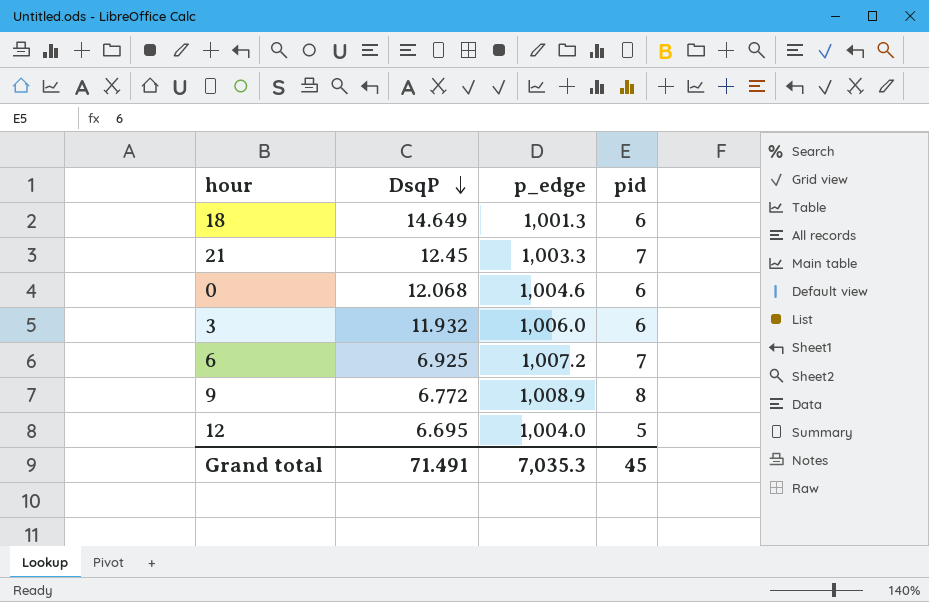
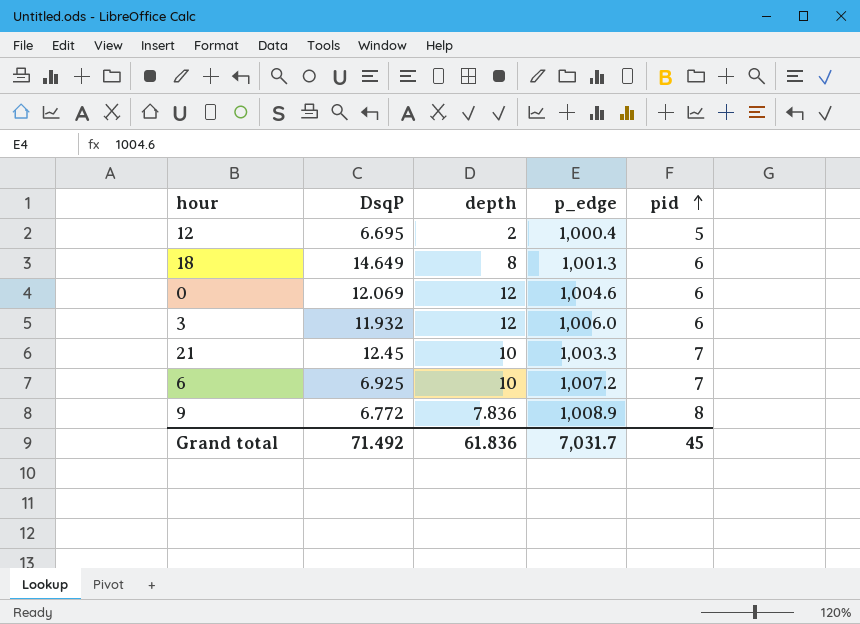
row order: DsqP descending -> pid ascending
column depth | position: none -> 3
12 | p_edge: 1,004.0 -> 1,000.4
0 | DsqP: 12.068 -> 12.069
Grand total | DsqP: 71.491 -> 71.492
Grand total | p_edge: 7,035.3 -> 7,031.7

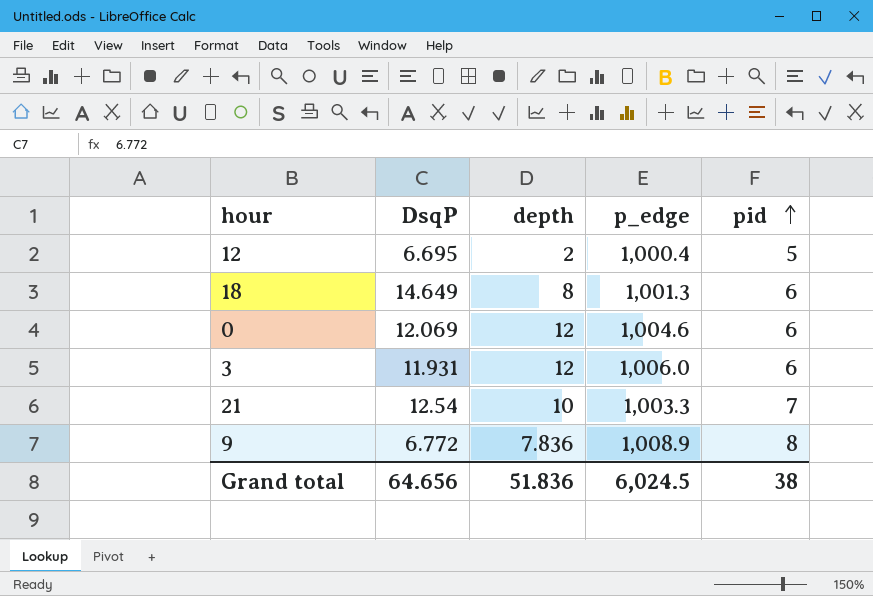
row 6: 6.925 | 10 | 1,007.2 | 7 -> none
3 | DsqP: 11.932 -> 11.931
21 | DsqP: 12.45 -> 12.54
Grand total | DsqP: 71.492 -> 64.656
Grand total | depth: 61.836 -> 51.836
Grand total | p_edge: 7,031.7 -> 6,024.5
Grand total | pid: 45 -> 38

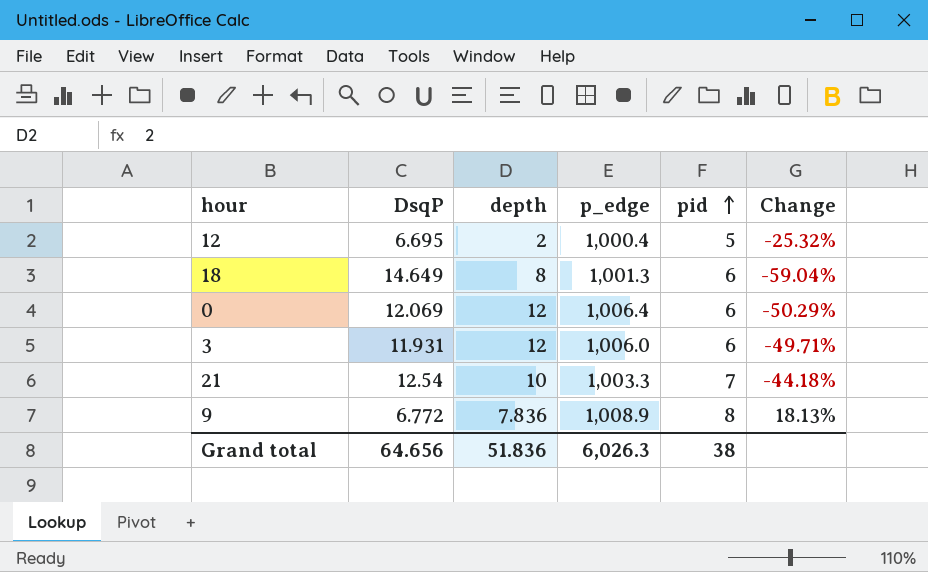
column Change | formula: none -> ([pid] - [DsqP]) / [DsqP]
0 | p_edge: 1,004.6 -> 1,006.4
Grand total | p_edge: 6,024.5 -> 6,026.3

